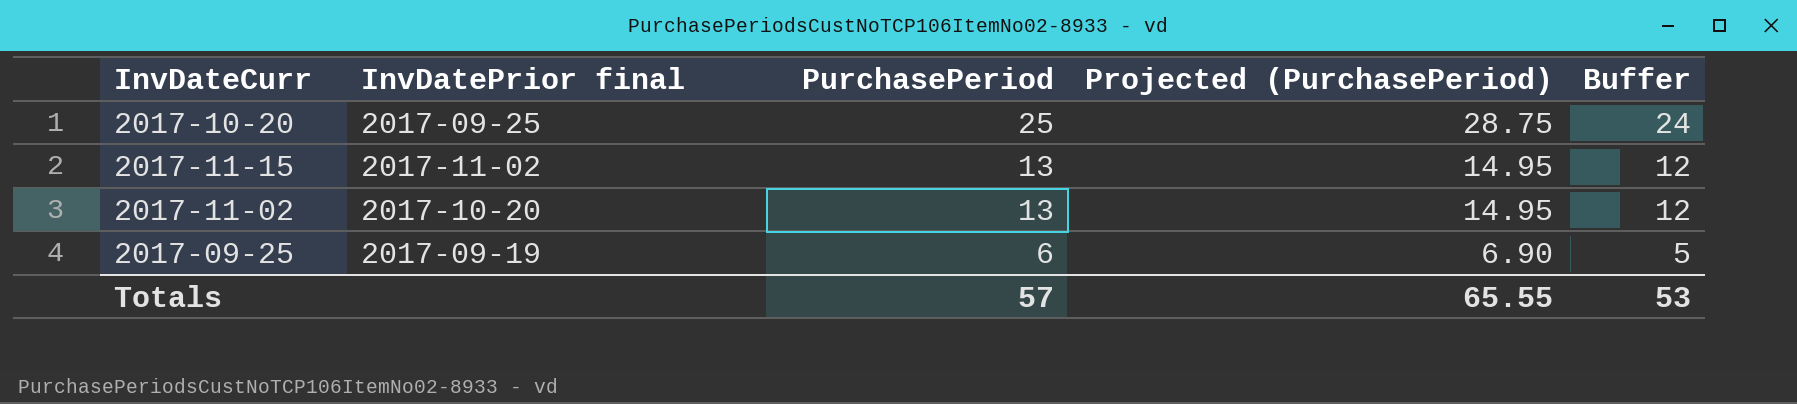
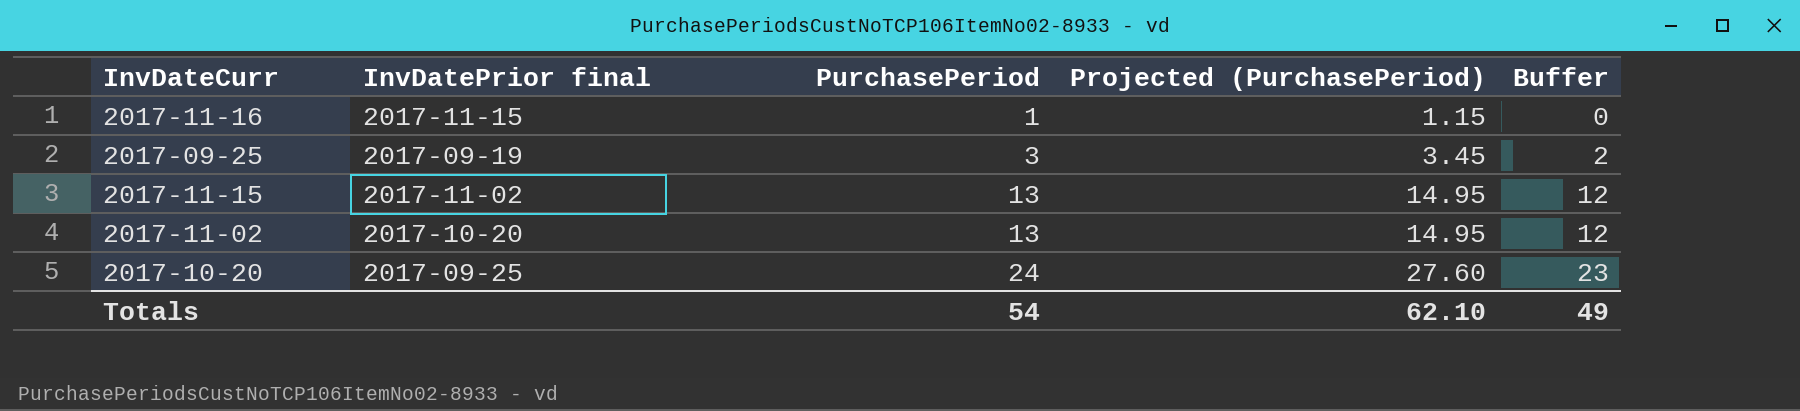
row order: PurchasePeriod descending -> PurchasePeriod ascending
row 2017-11-16: none -> 2017-11-15 | 1 | 1.15 | 0
2017-09-25 | PurchasePeriod: 6 -> 3
2017-09-25 | Projected (PurchasePeriod): 6.90 -> 3.45
2017-09-25 | Buffer: 5 -> 2
2017-10-20 | PurchasePeriod: 25 -> 24
2017-10-20 | Projected (PurchasePeriod): 28.75 -> 27.60
2017-10-20 | Buffer: 24 -> 23
Totals | PurchasePeriod: 57 -> 54
Totals | Projected (PurchasePeriod): 65.55 -> 62.10
Totals | Buffer: 53 -> 49

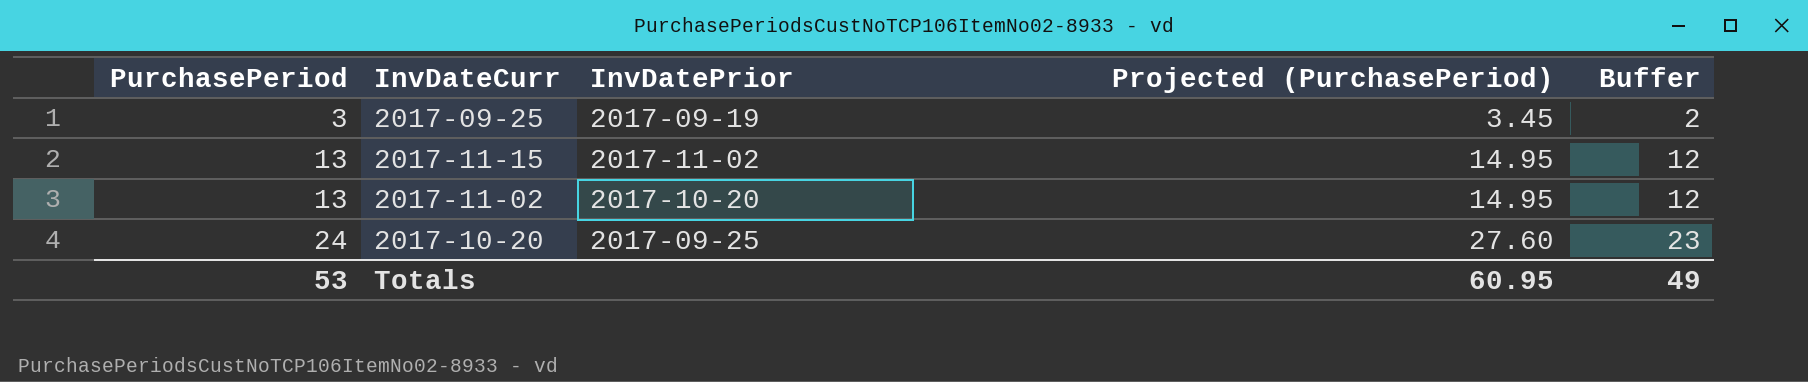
column PurchasePeriod | position: 3 -> 1
column name: InvDatePrior final -> InvDatePrior
row 2017-11-16: 2017-11-15 | 1 | 1.15 | 0 -> none
Totals | PurchasePeriod: 54 -> 53
Totals | Projected (PurchasePeriod): 62.10 -> 60.95

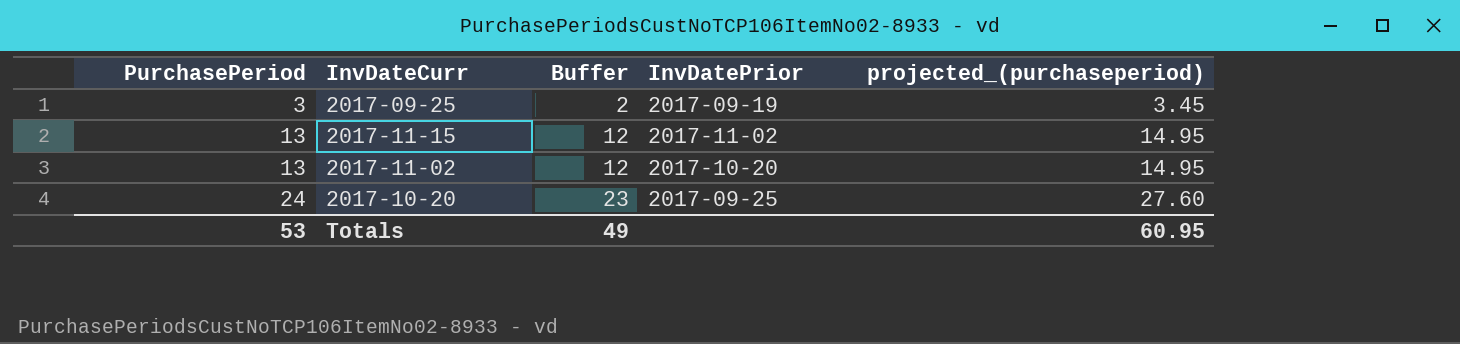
column Buffer | position: 5 -> 3
column name: Projected (PurchasePeriod) -> projected_(purchaseperiod)

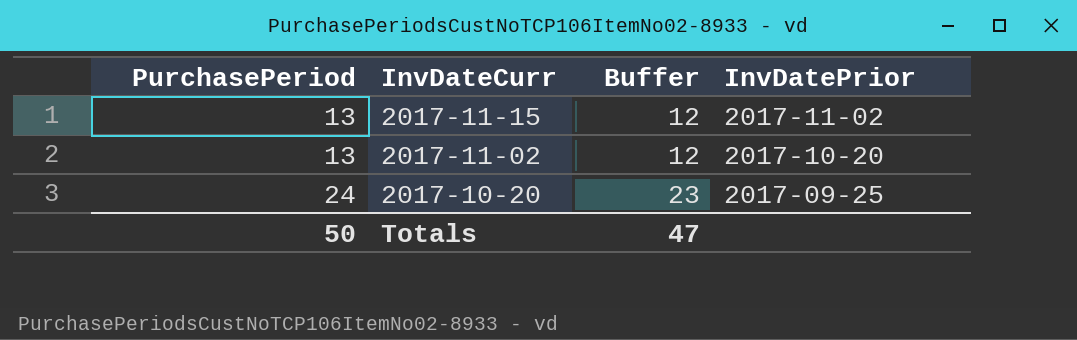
column projected_(purchaseperiod) | formula: [PurchasePeriod] * 1.15 -> none
row 2017-09-25: 3 | 2 | 2017-09-19 | 3.45 -> none
Totals | PurchasePeriod: 53 -> 50
Totals | Buffer: 49 -> 47

